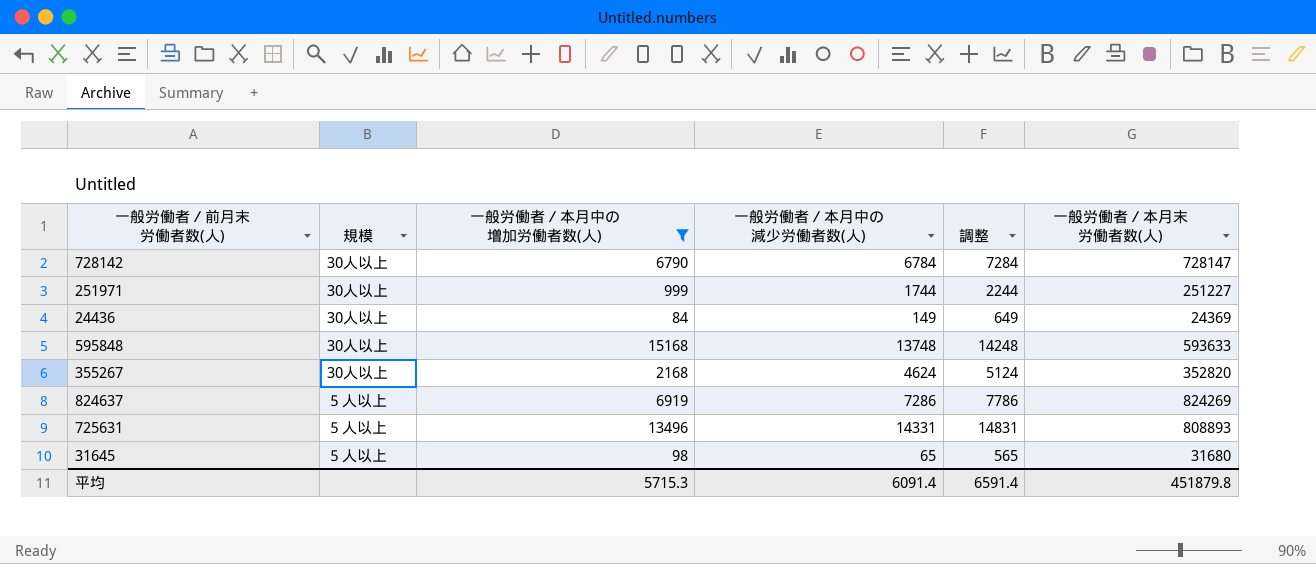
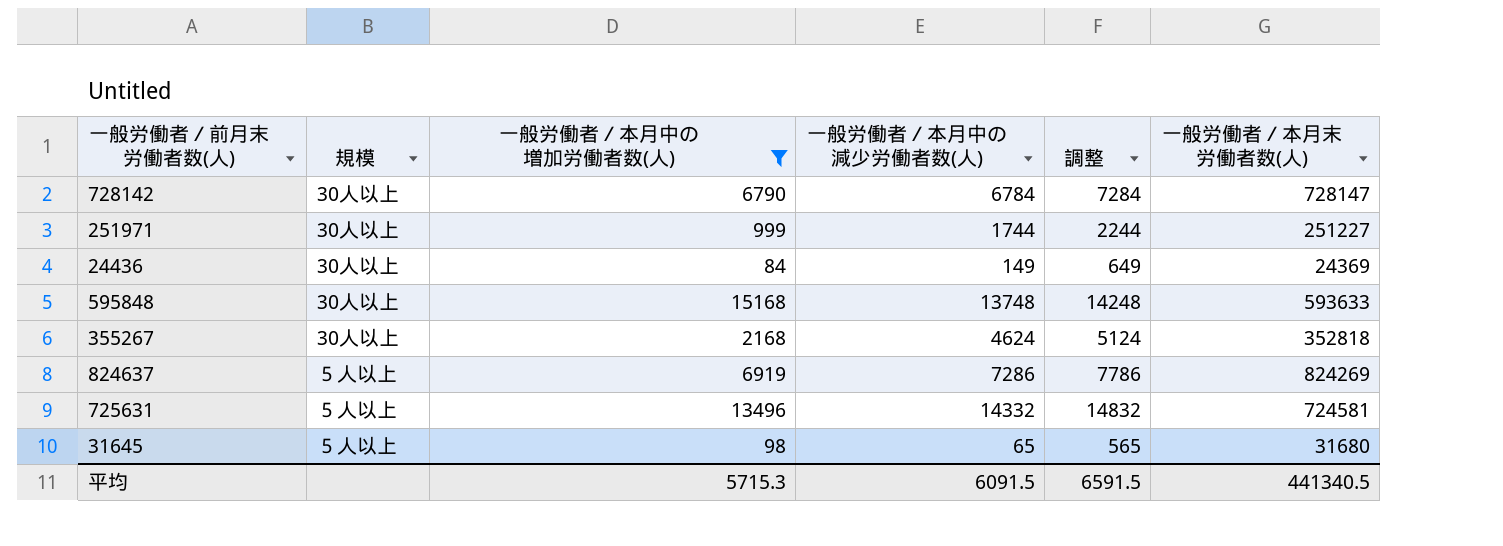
355267 | 一般労働者／本月末労働者数(人): 352820 -> 352818
725631 | 一般労働者／本月中の減少労働者数(人): 14331 -> 14332
725631 | 調整: 14831 -> 14832
725631 | 一般労働者／本月末労働者数(人): 808893 -> 724581
平均 | 一般労働者／本月中の減少労働者数(人): 6091.4 -> 6091.5
平均 | 調整: 6591.4 -> 6591.5
平均 | 一般労働者／本月末労働者数(人): 451879.8 -> 441340.5

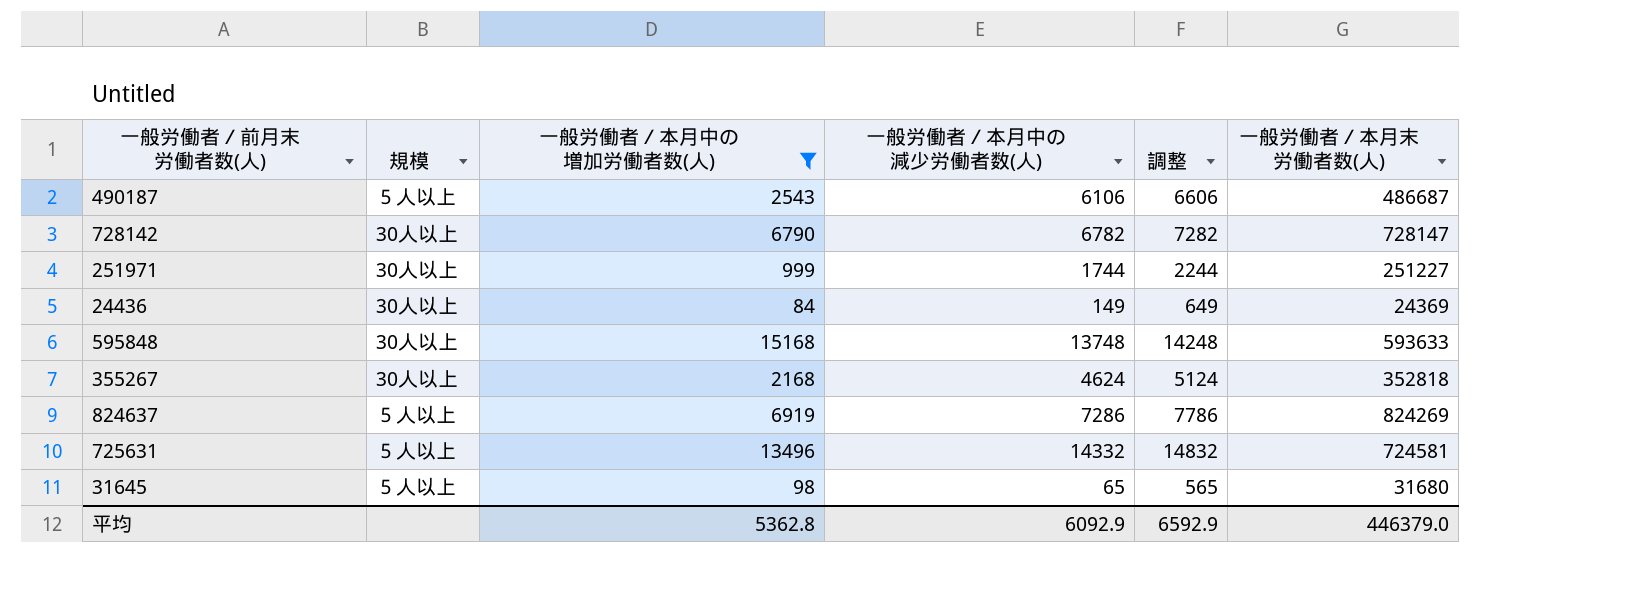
row 490187: none -> ５人以上 | 2543 | 6106 | 6606 | 486687
728142 | 一般労働者／本月中の減少労働者数(人): 6784 -> 6782
728142 | 調整: 7284 -> 7282
平均 | 一般労働者／本月中の増加労働者数(人): 5715.3 -> 5362.8
平均 | 一般労働者／本月中の減少労働者数(人): 6091.5 -> 6092.9
平均 | 調整: 6591.5 -> 6592.9
平均 | 一般労働者／本月末労働者数(人): 441340.5 -> 446379.0

